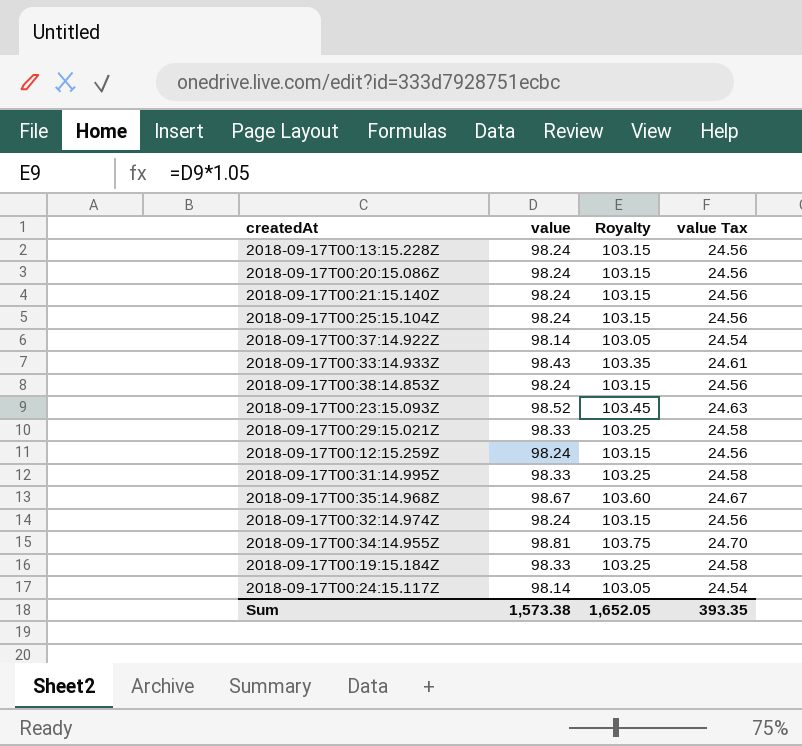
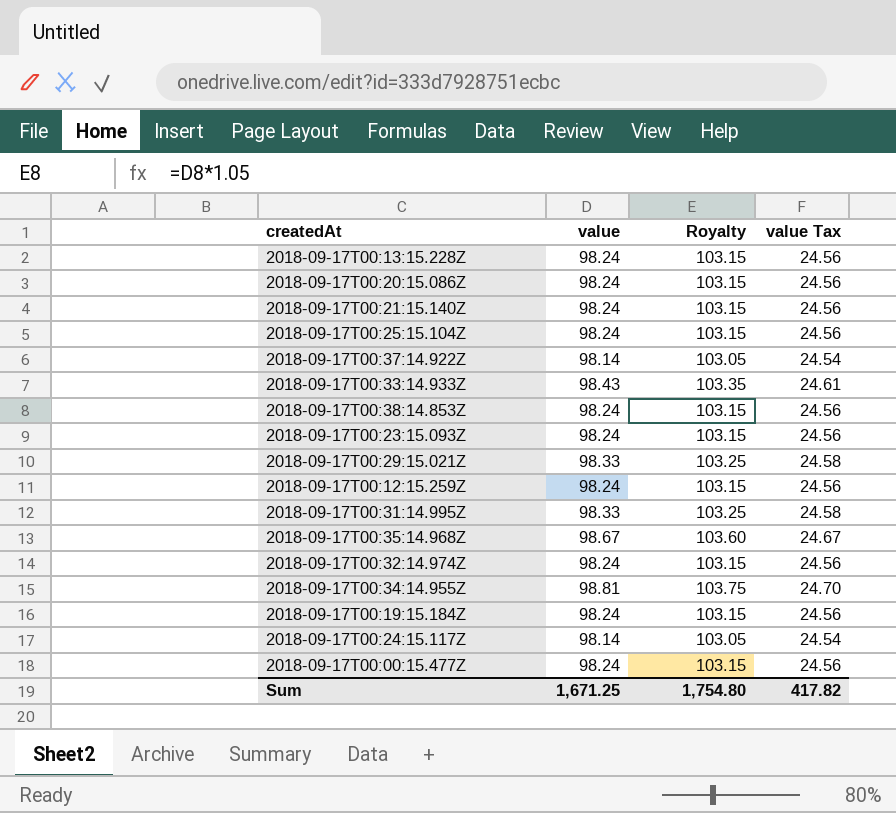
2018-09-17T00:23:15.093Z | value: 98.52 -> 98.24
2018-09-17T00:23:15.093Z | Royalty: 103.45 -> 103.15
2018-09-17T00:23:15.093Z | value Tax: 24.63 -> 24.56
2018-09-17T00:19:15.184Z | value: 98.33 -> 98.24
2018-09-17T00:19:15.184Z | Royalty: 103.25 -> 103.15
2018-09-17T00:19:15.184Z | value Tax: 24.58 -> 24.56
row 2018-09-17T00:00:15.477Z: none -> 98.24 | 103.15 | 24.56
Sum | value: 1,573.38 -> 1,671.25
Sum | Royalty: 1,652.05 -> 1,754.80
Sum | value Tax: 393.35 -> 417.82

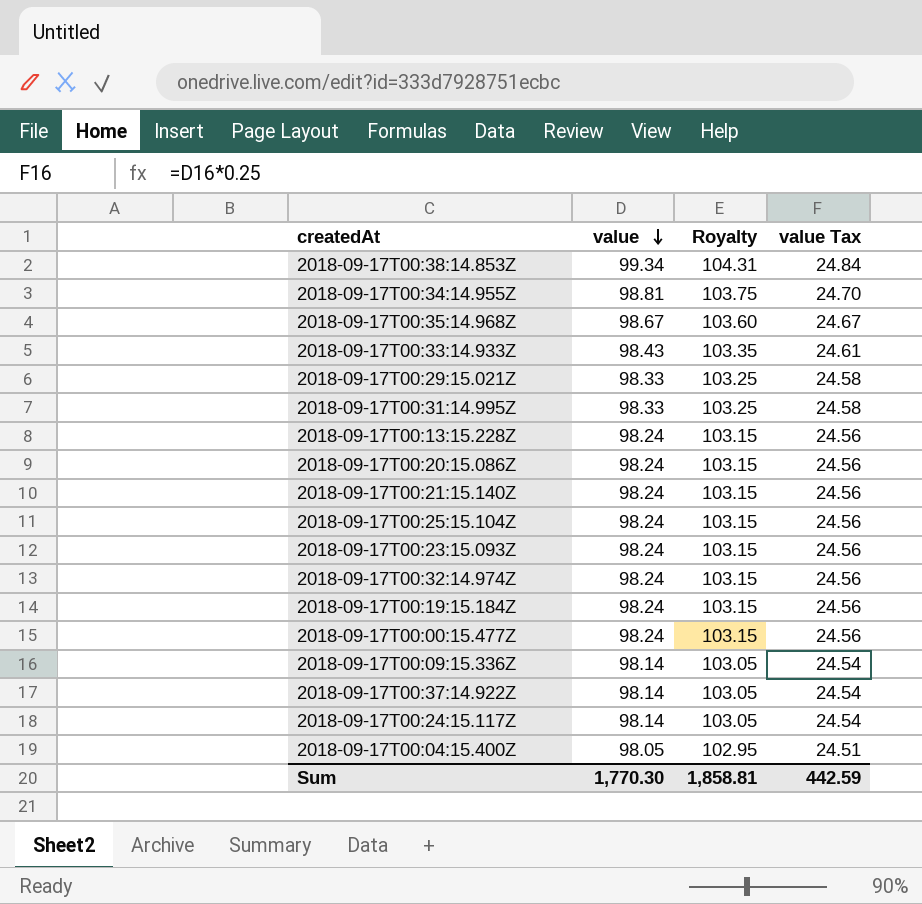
row order: none -> value descending
row 2018-09-17T00:12:15.259Z: 98.24 | 103.15 | 24.56 -> none
2018-09-17T00:38:14.853Z | value: 98.24 -> 99.34
2018-09-17T00:38:14.853Z | Royalty: 103.15 -> 104.31
2018-09-17T00:38:14.853Z | value Tax: 24.56 -> 24.84
row 2018-09-17T00:09:15.336Z: none -> 98.14 | 103.05 | 24.54
row 2018-09-17T00:04:15.400Z: none -> 98.05 | 102.95 | 24.51
Sum | value: 1,671.25 -> 1,770.30
Sum | Royalty: 1,754.80 -> 1,858.81
Sum | value Tax: 417.82 -> 442.59

